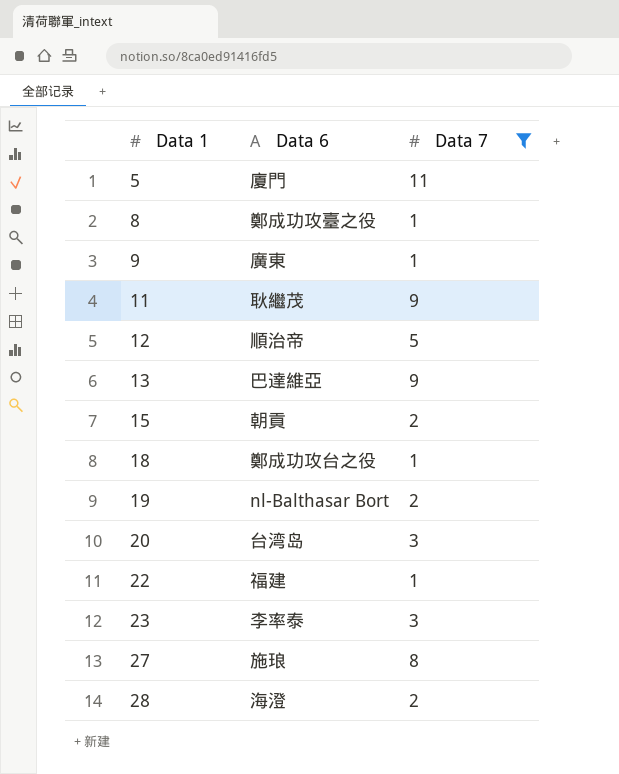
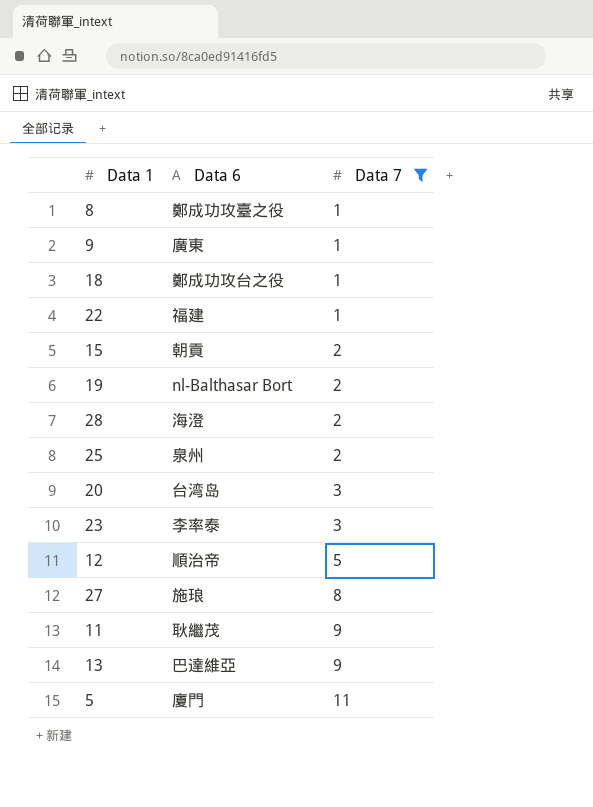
row order: Data 1 ascending -> Data 7 ascending
row 25: none -> 泉州 | 2

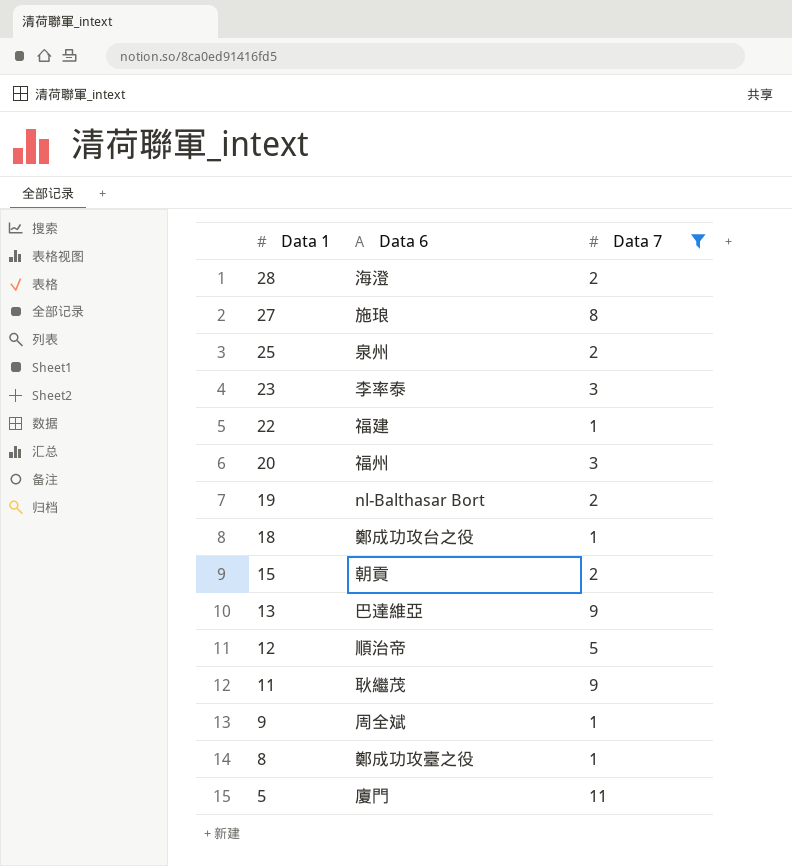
row order: Data 7 ascending -> Data 1 descending
20 | Data 6: 台湾岛 -> 福州
9 | Data 6: 廣東 -> 周全斌

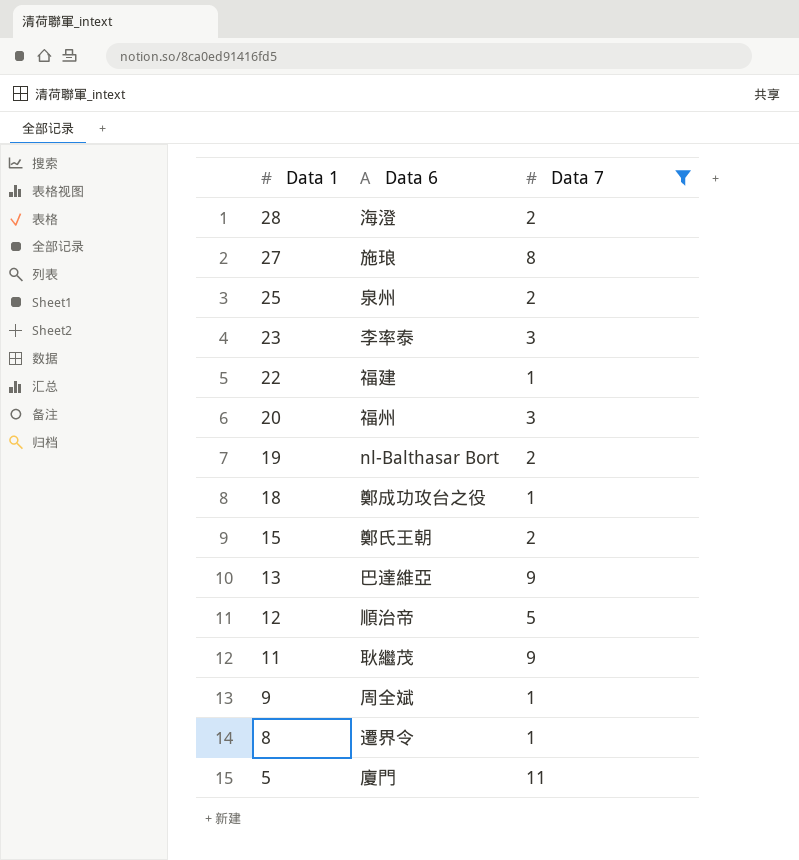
15 | Data 6: 朝貢 -> 鄭氏王朝
8 | Data 6: 鄭成功攻臺之役 -> 遷界令

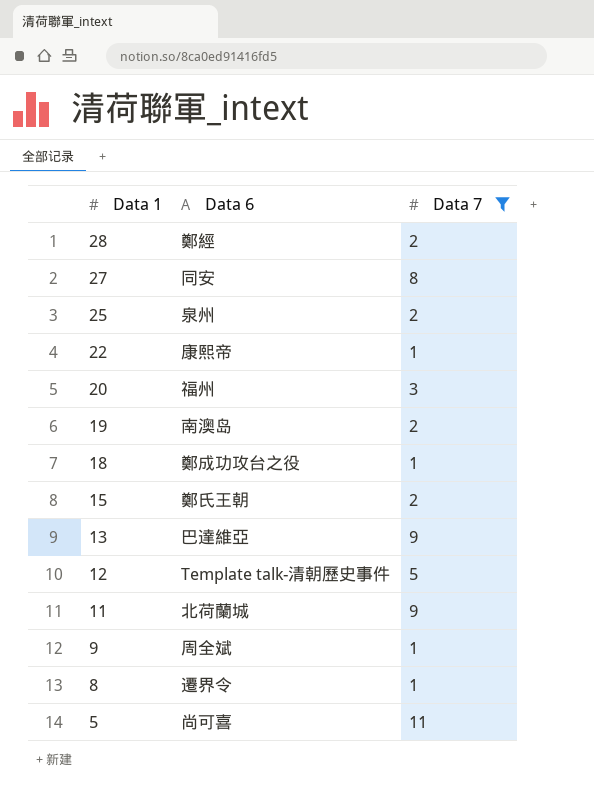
row 23: 李率泰 | 3 -> none
28 | Data 6: 海澄 -> 鄭經
27 | Data 6: 施琅 -> 同安
22 | Data 6: 福建 -> 康熙帝
19 | Data 6: nl-Balthasar Bort -> 南澳岛
12 | Data 6: 順治帝 -> Template talk-清朝歷史事件
11 | Data 6: 耿繼茂 -> 北荷蘭城
5 | Data 6: 廈門 -> 尚可喜

